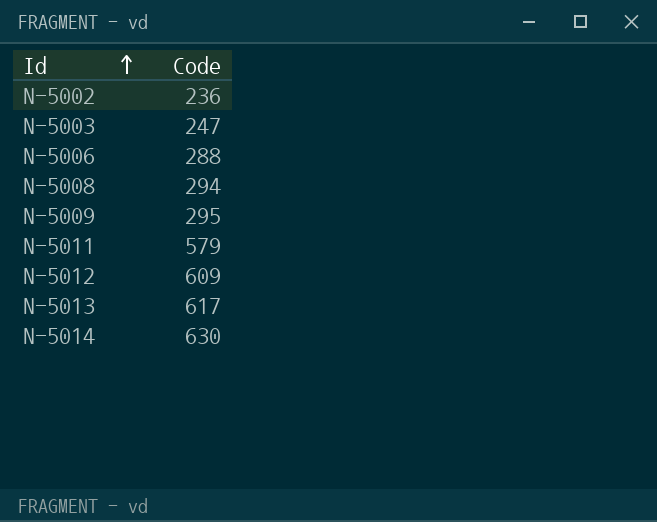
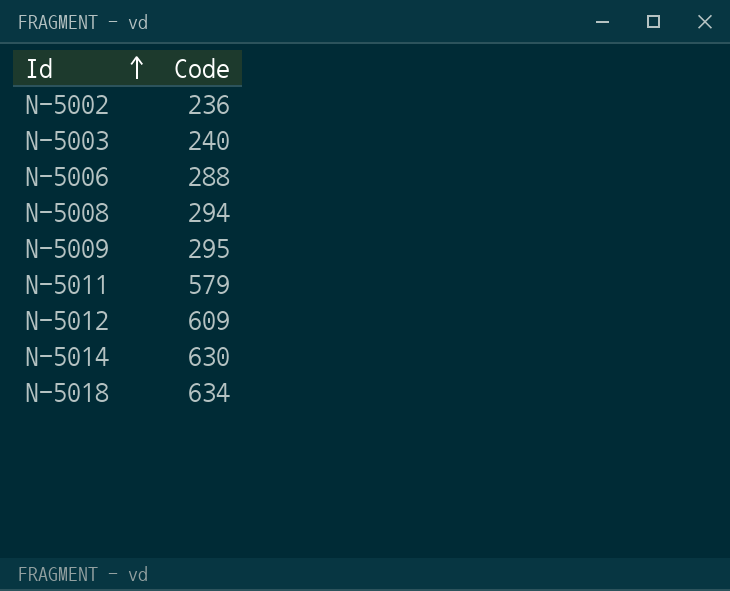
row N-5013: 617 -> none
N-5003 | Code: 247 -> 240
row N-5018: none -> 634

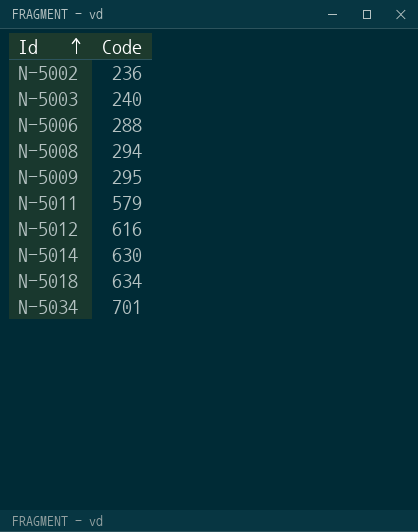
N-5012 | Code: 609 -> 616
row N-5034: none -> 701

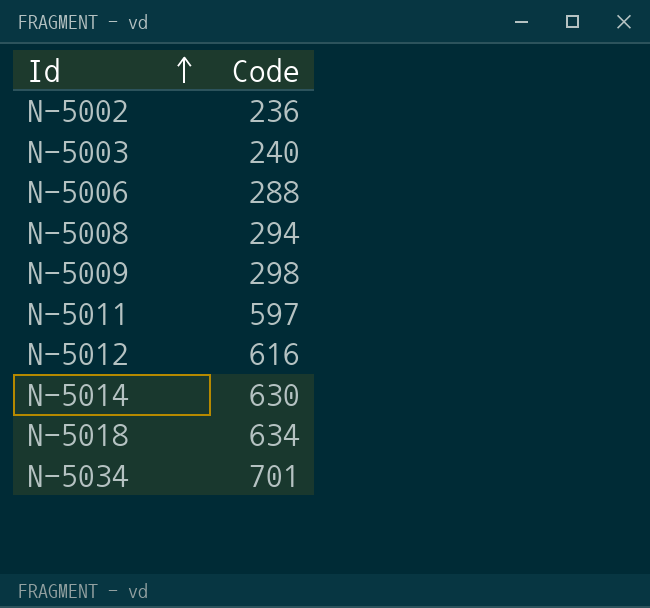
N-5009 | Code: 295 -> 298
N-5011 | Code: 579 -> 597

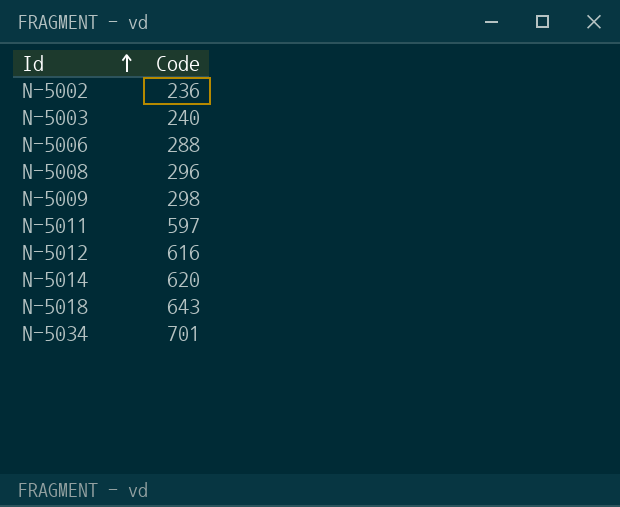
N-5008 | Code: 294 -> 296
N-5014 | Code: 630 -> 620
N-5018 | Code: 634 -> 643

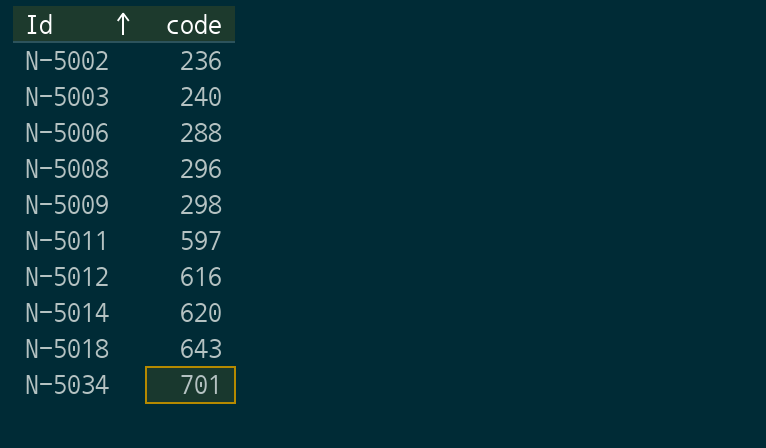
column name: Code -> code

